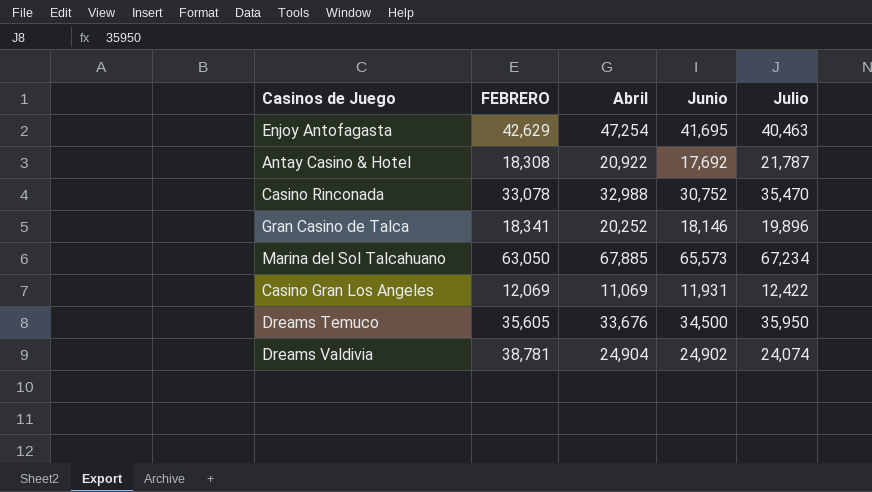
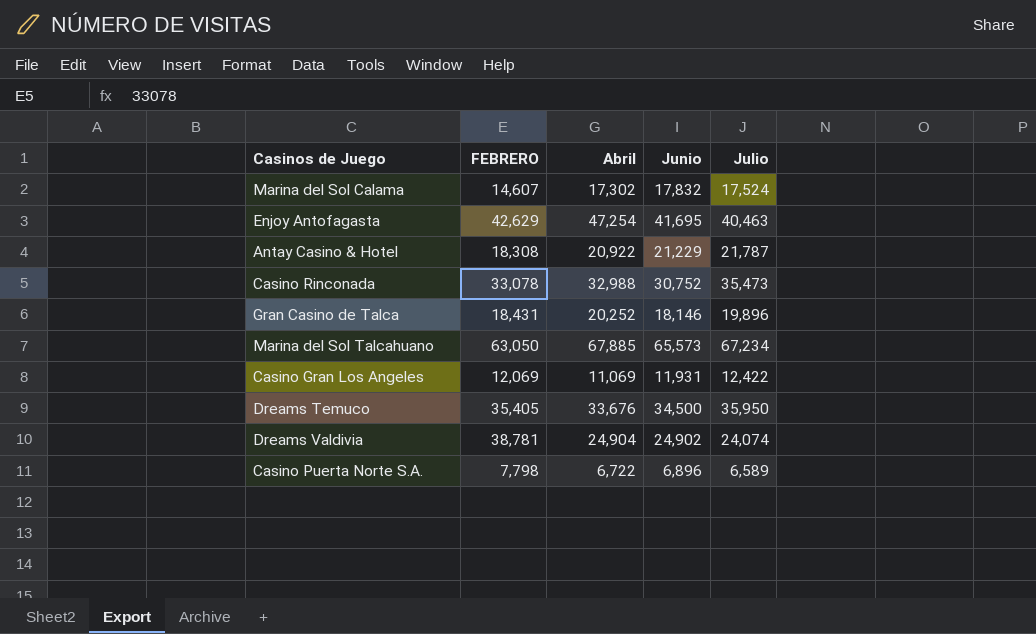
row Marina del Sol Calama: none -> 14,607 | 17,302 | 17,832 | 17,524
Antay Casino & Hotel | Junio: 17,692 -> 21,229
Casino Rinconada | Julio: 35,470 -> 35,473
Gran Casino de Talca | FEBRERO: 18,341 -> 18,431
Dreams Temuco | FEBRERO: 35,605 -> 35,405
row Casino Puerta Norte S.A.: none -> 7,798 | 6,722 | 6,896 | 6,589

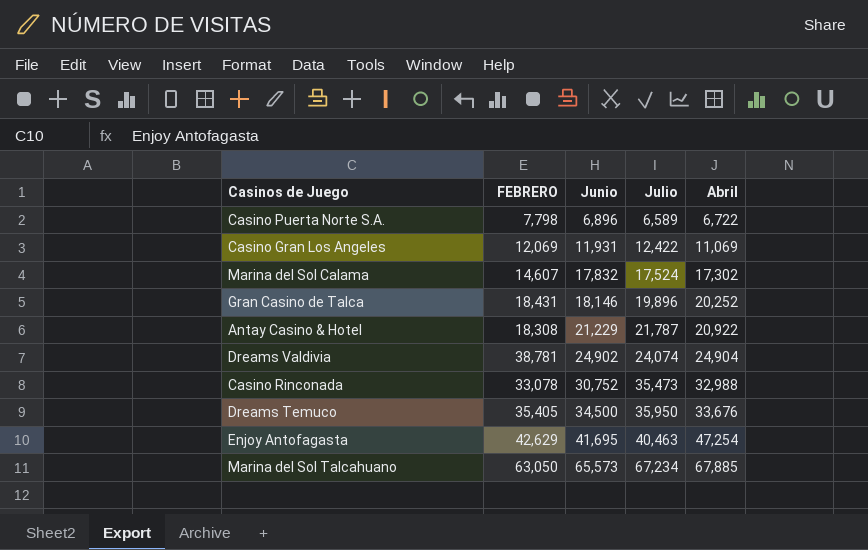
row order: none -> Junio ascending
column Abril | position: 3 -> 5

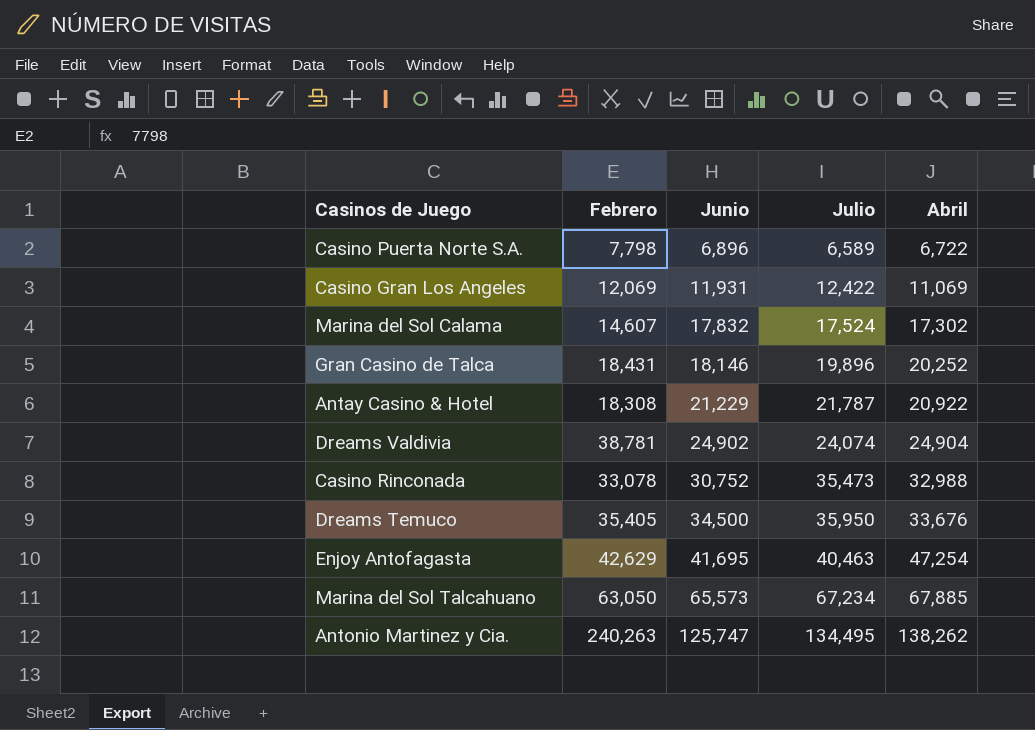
column name: FEBRERO -> Febrero
row Antonio Martinez y Cia.: none -> 240,263 | 125,747 | 134,495 | 138,262

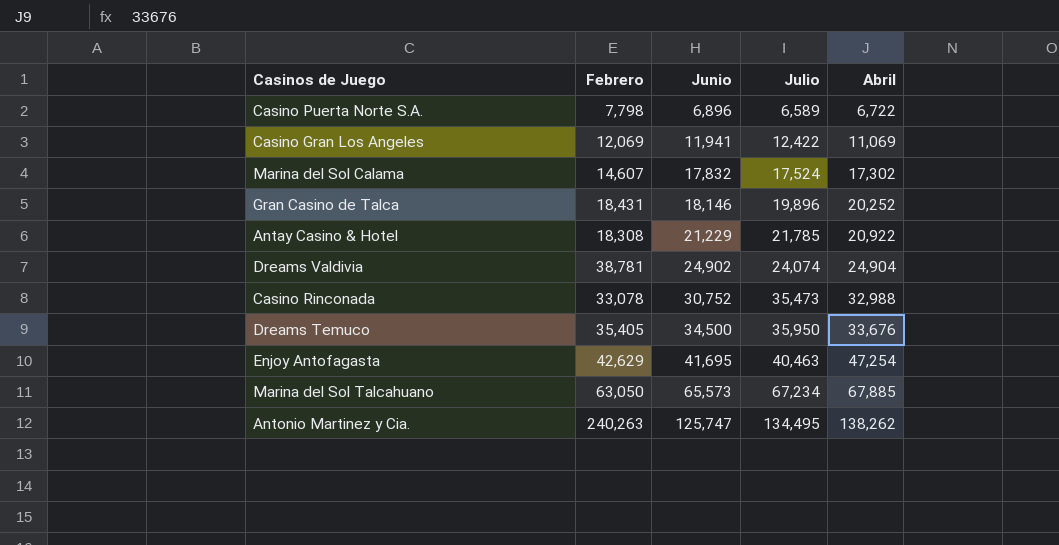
Casino Gran Los Angeles | Junio: 11,931 -> 11,941
Antay Casino & Hotel | Julio: 21,787 -> 21,785

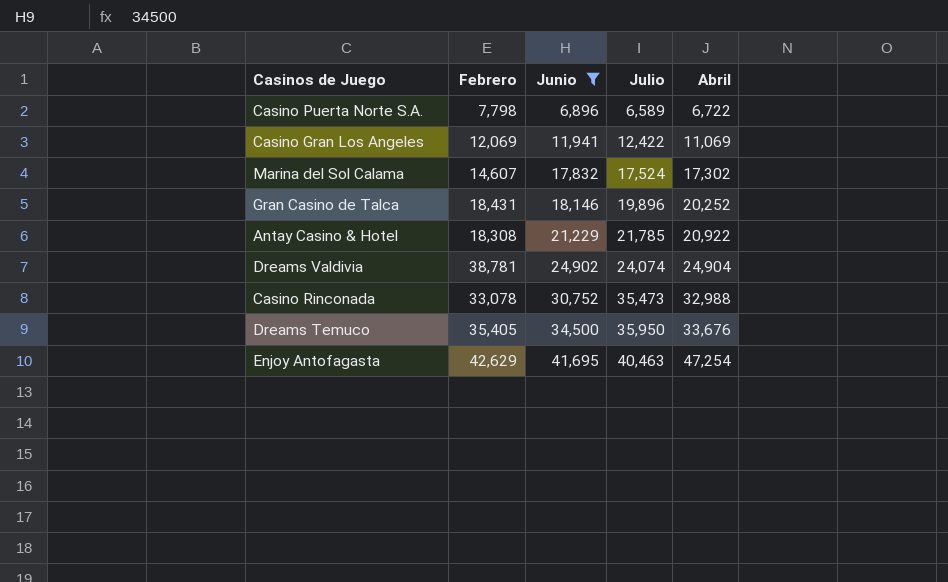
filter: none -> Junio <= 41,695

